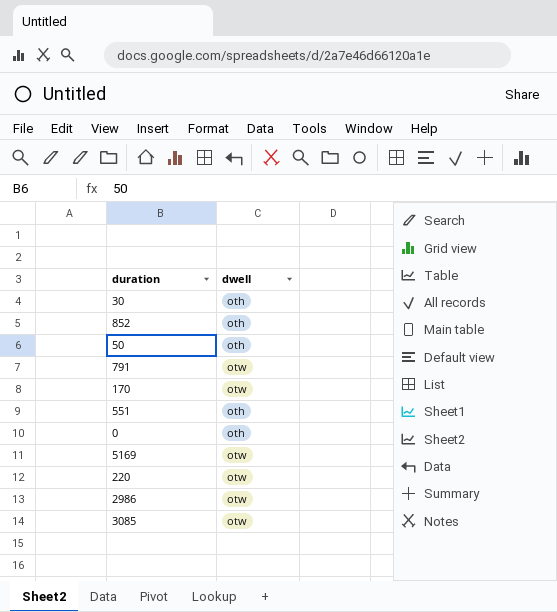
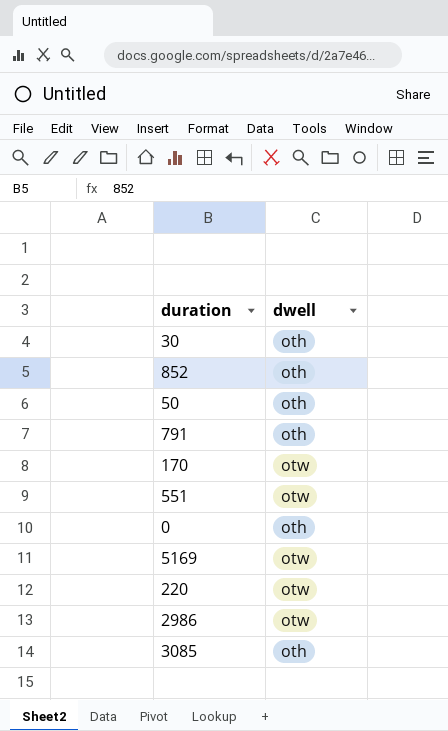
791 | dwell: otw -> oth
551 | dwell: oth -> otw
3085 | dwell: otw -> oth

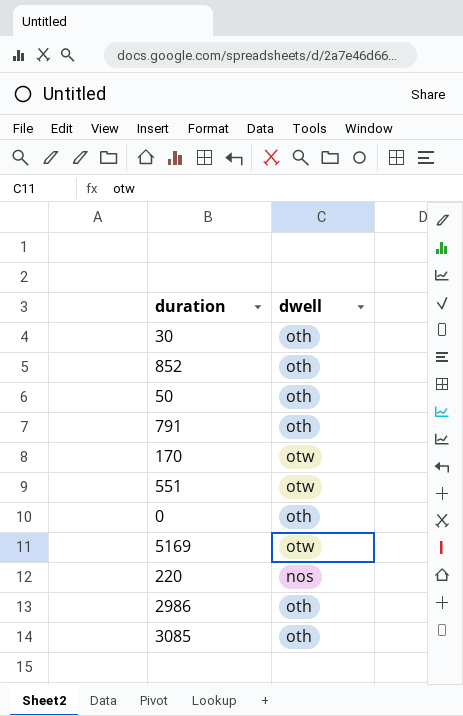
220 | dwell: otw -> nos
2986 | dwell: otw -> oth

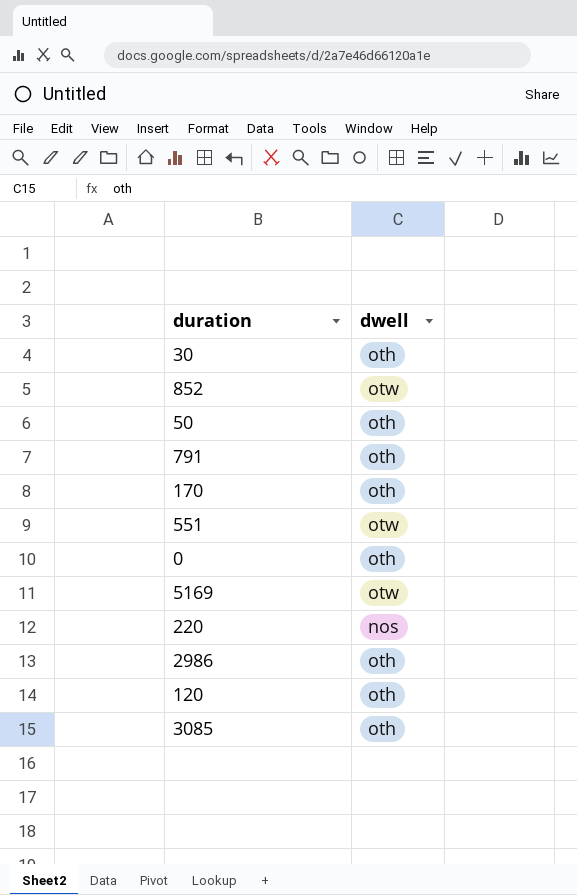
852 | dwell: oth -> otw
170 | dwell: otw -> oth
row 120: none -> oth

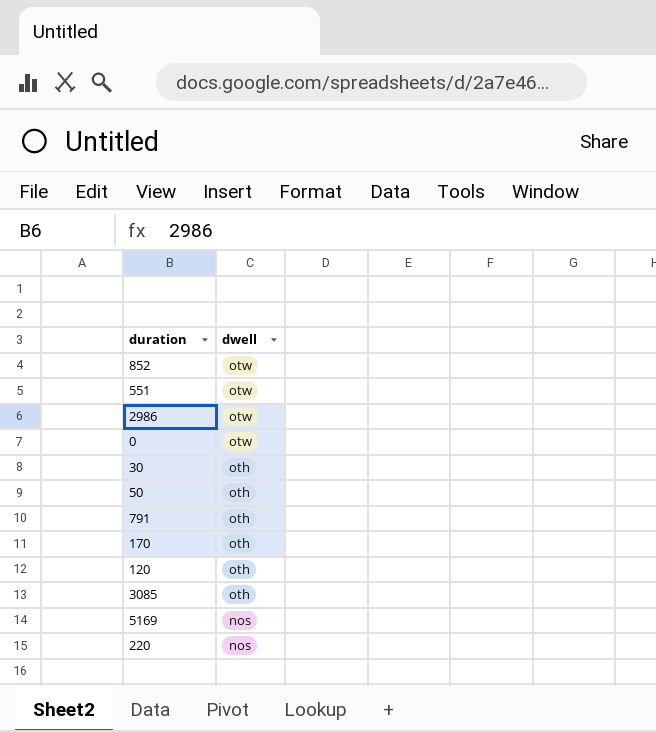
row order: none -> dwell descending
2986 | dwell: oth -> otw
0 | dwell: oth -> otw
5169 | dwell: otw -> nos

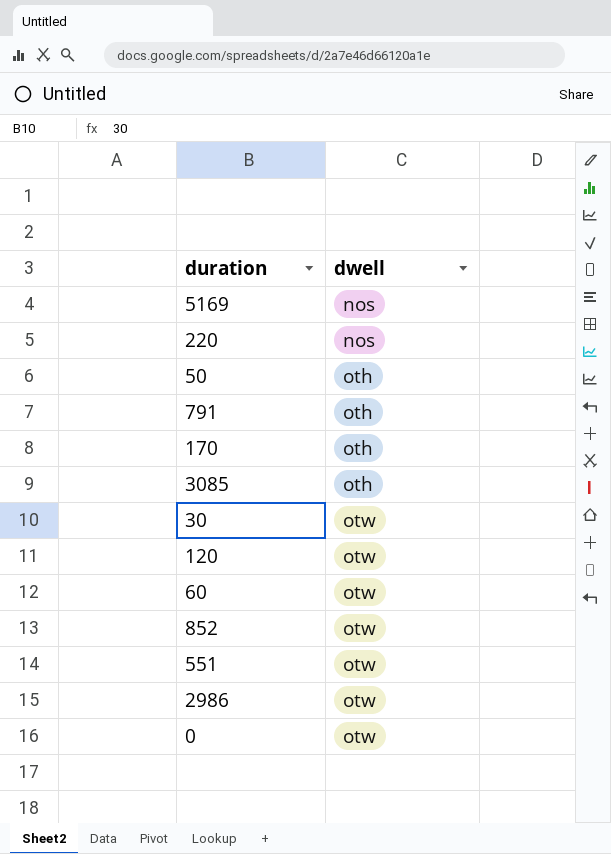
row order: dwell descending -> dwell ascending
30 | dwell: oth -> otw
120 | dwell: oth -> otw
row 60: none -> otw

